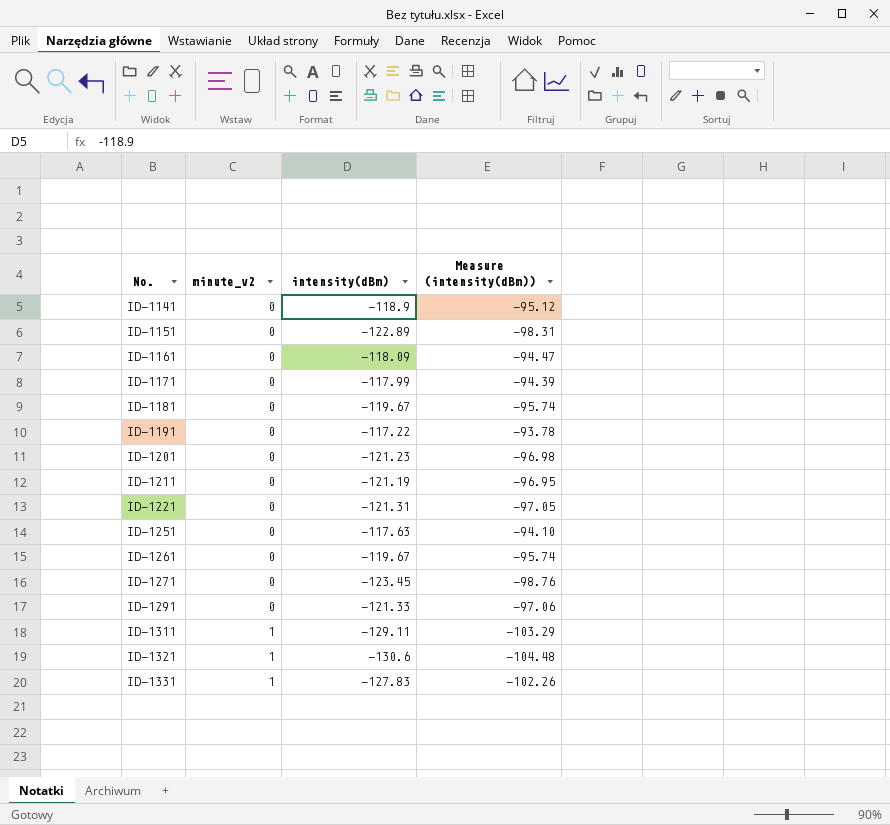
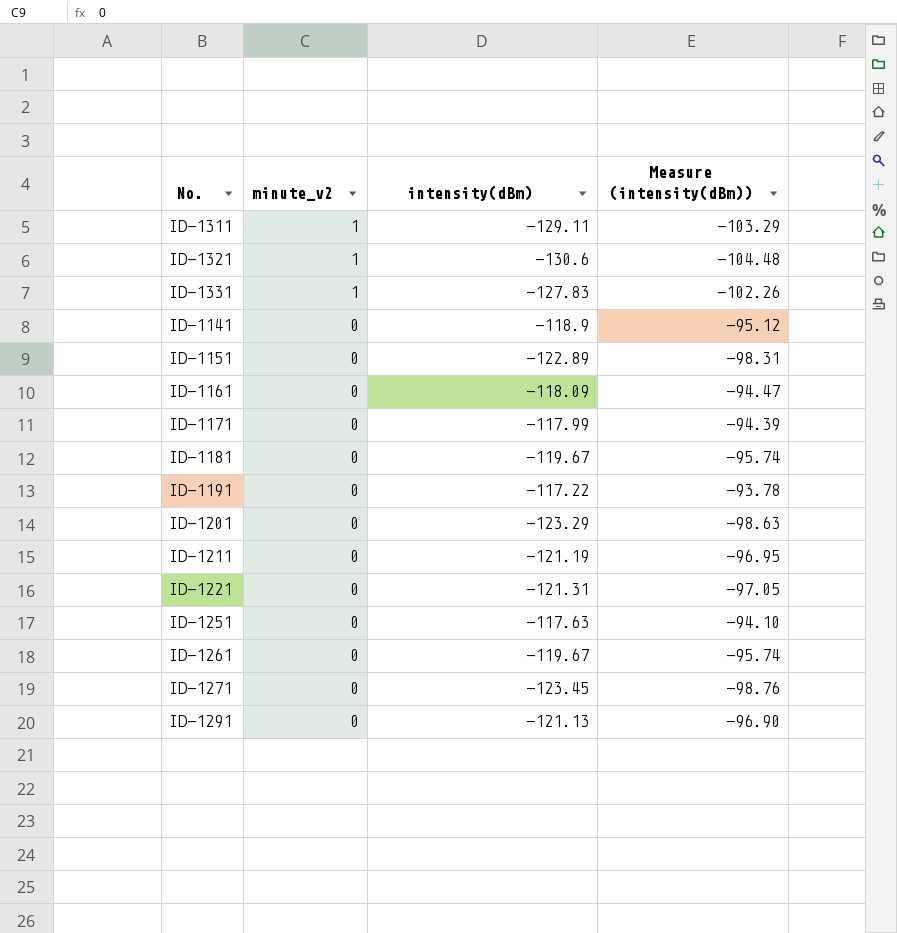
row order: No. ascending -> minute_v2 descending
ID-1201 | intensity(dBm): -121.23 -> -123.29
ID-1201 | Measure (intensity(dBm)): -96.98 -> -98.63
ID-1291 | intensity(dBm): -121.33 -> -121.13
ID-1291 | Measure (intensity(dBm)): -97.06 -> -96.90

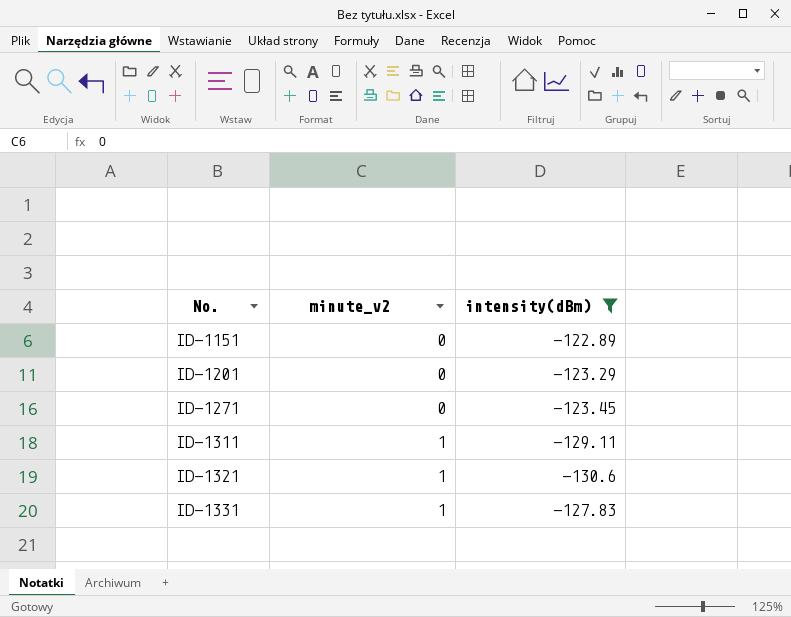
filter: none -> intensity(dBm) <= -122.89
row order: minute_v2 descending -> No. ascending
column Measure (intensity(dBm)) | formula: [intensity(dBm)] * 0.8 -> none

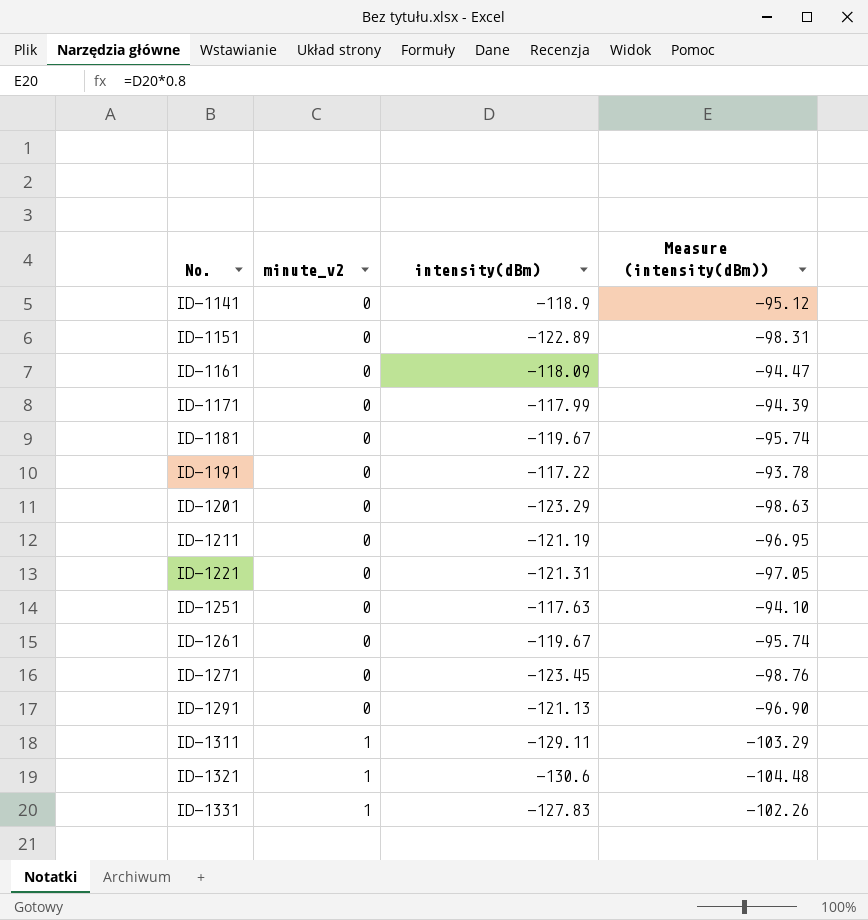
filter: intensity(dBm) <= -122.89 -> none
column Measure (intensity(dBm)) | formula: none -> [intensity(dBm)] * 0.8

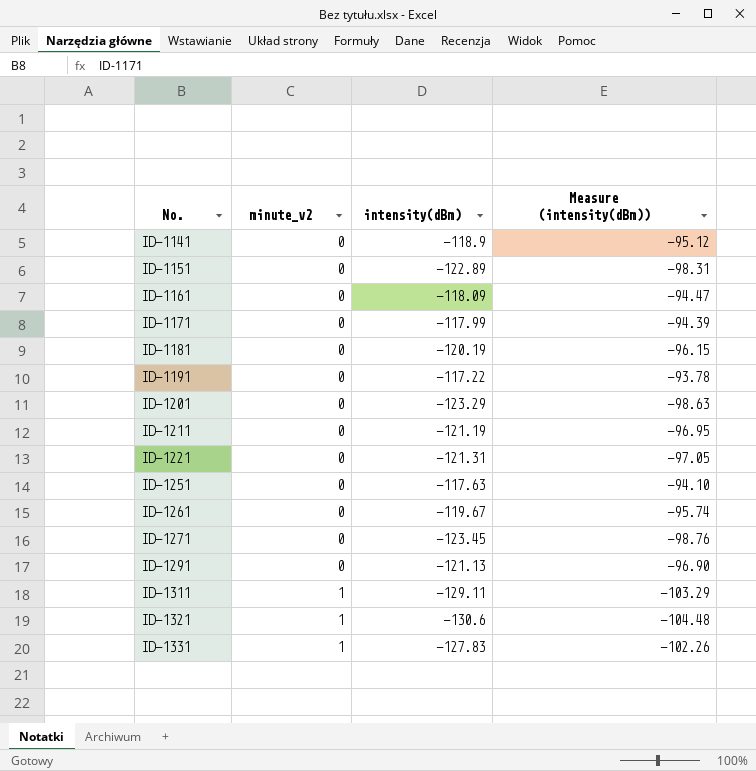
ID-1181 | intensity(dBm): -119.67 -> -120.19
ID-1181 | Measure (intensity(dBm)): -95.74 -> -96.15

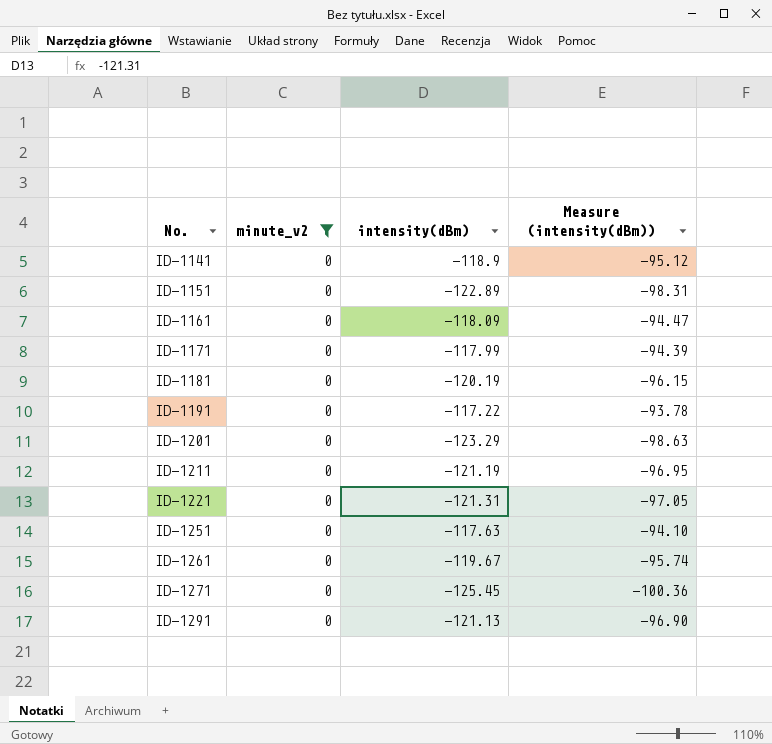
filter: none -> minute_v2 = 0
ID-1271 | intensity(dBm): -123.45 -> -125.45
ID-1271 | Measure (intensity(dBm)): -98.76 -> -100.36

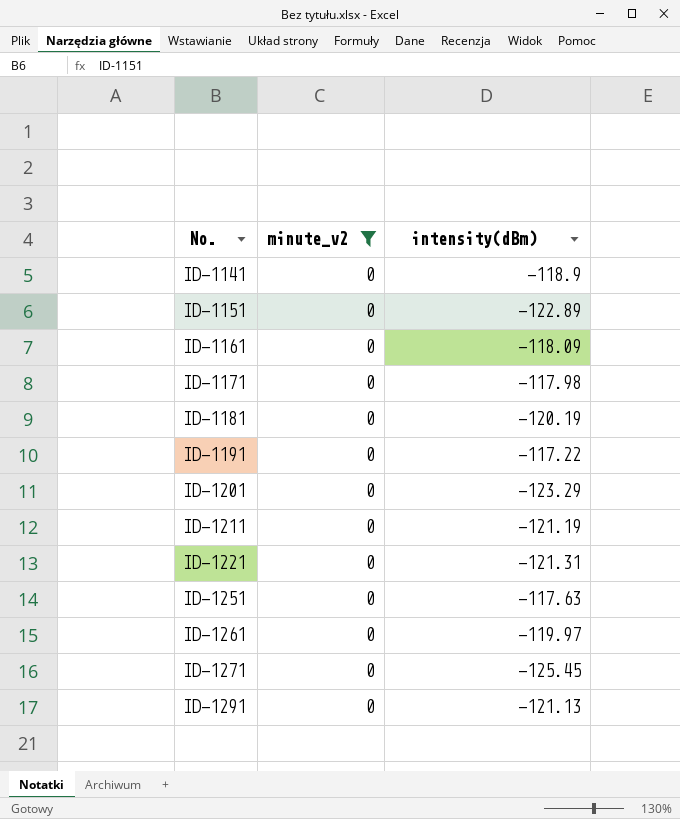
column Measure (intensity(dBm)) | formula: [intensity(dBm)] * 0.8 -> none
ID-1171 | intensity(dBm): -117.99 -> -117.98
ID-1261 | intensity(dBm): -119.67 -> -119.97

